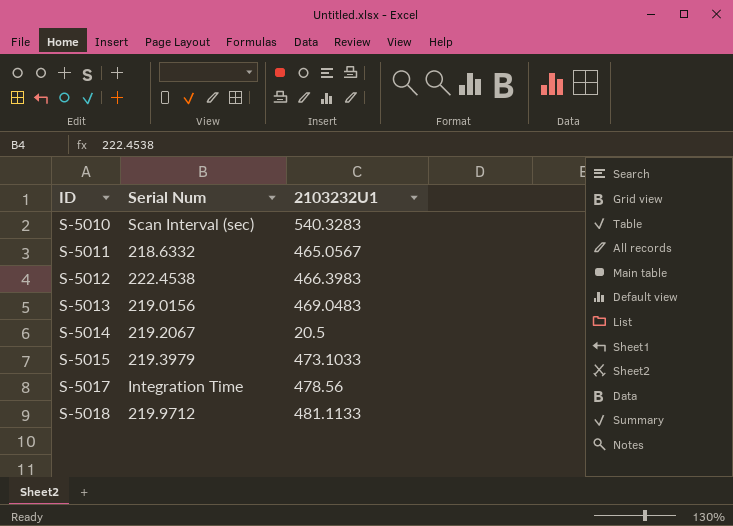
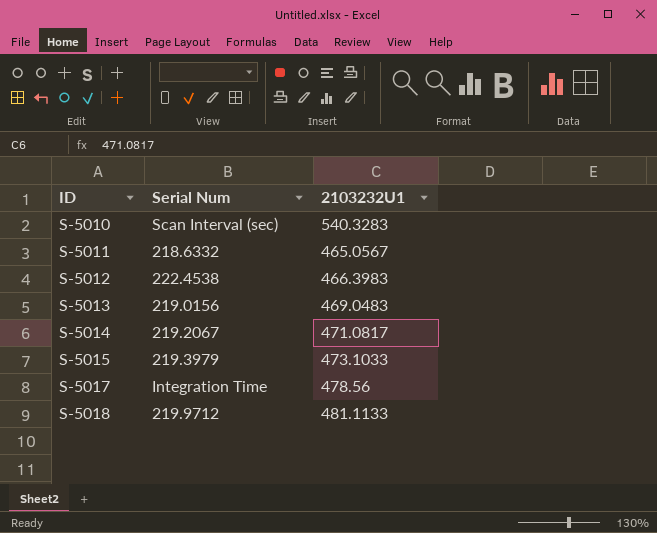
S-5014 | 2103232U1: 20.5 -> 471.0817

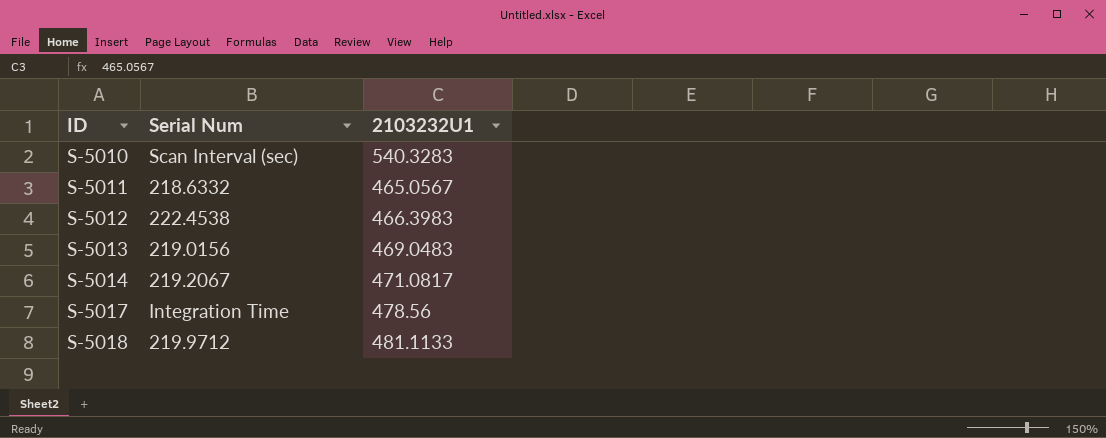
row S-5015: 219.3979 | 473.1033 -> none

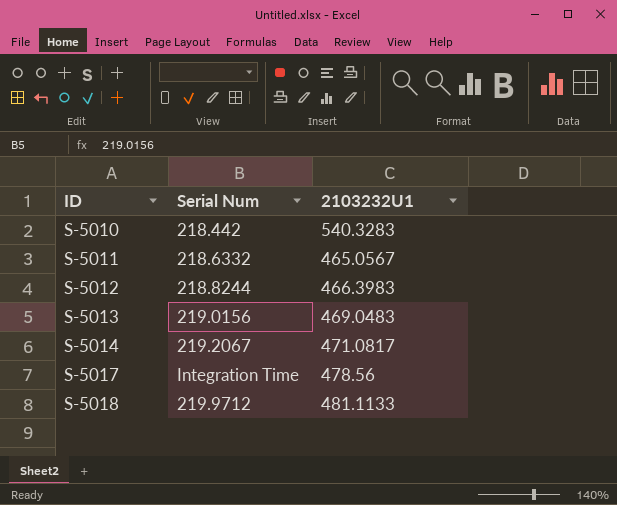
S-5010 | Serial Num: Scan Interval (sec) -> 218.442
S-5012 | Serial Num: 222.4538 -> 218.8244

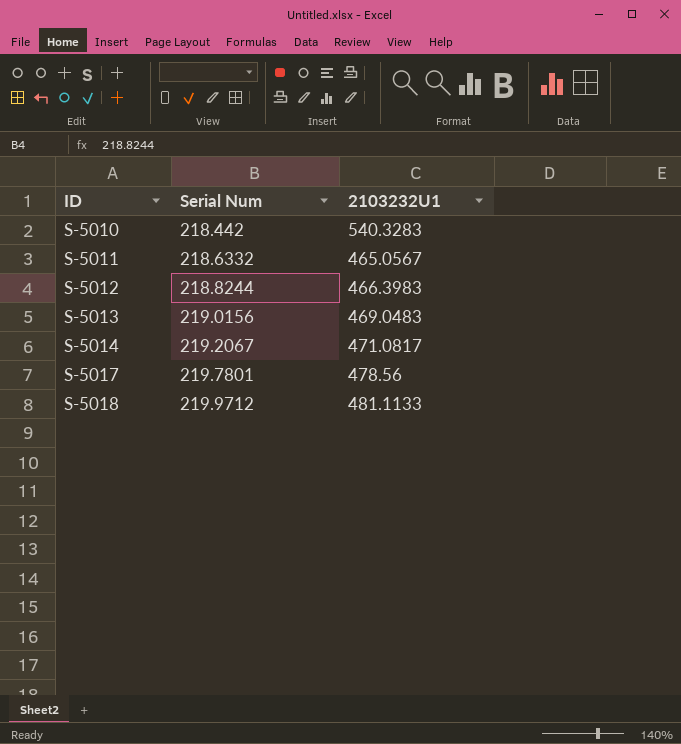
S-5017 | Serial Num: Integration Time -> 219.7801

